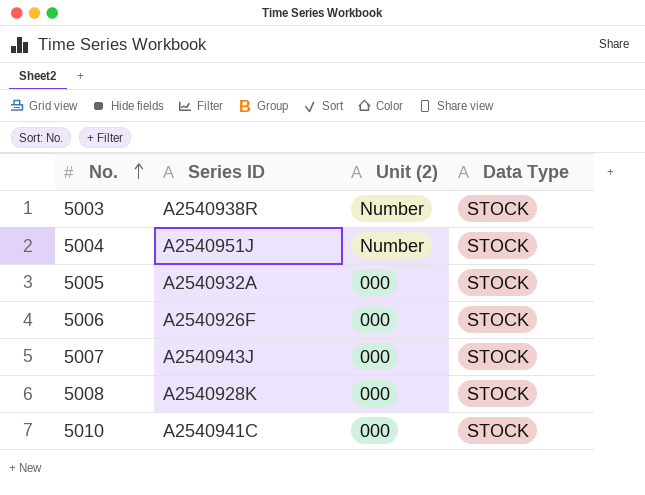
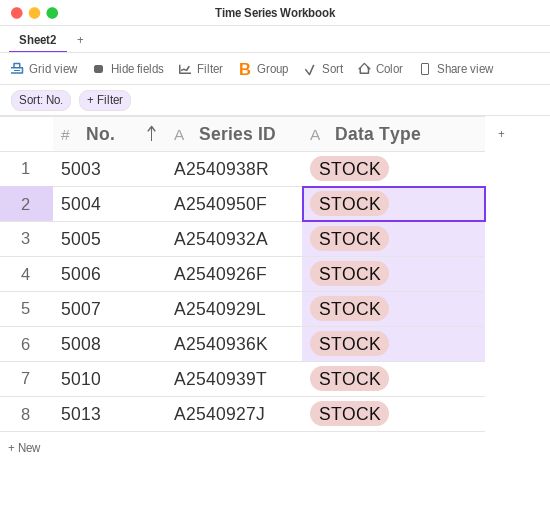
column Unit (2) | position: 3 -> none
5004 | Series ID: A2540951J -> A2540950F
5007 | Series ID: A2540943J -> A2540929L
5008 | Series ID: A2540928K -> A2540936K
5010 | Series ID: A2540941C -> A2540939T
row 5013: none -> A2540927J | STOCK

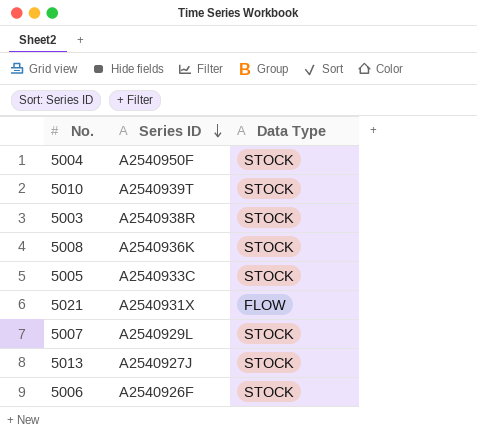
row order: No. ascending -> Series ID descending
5005 | Series ID: A2540932A -> A2540933C
row 5021: none -> A2540931X | FLOW

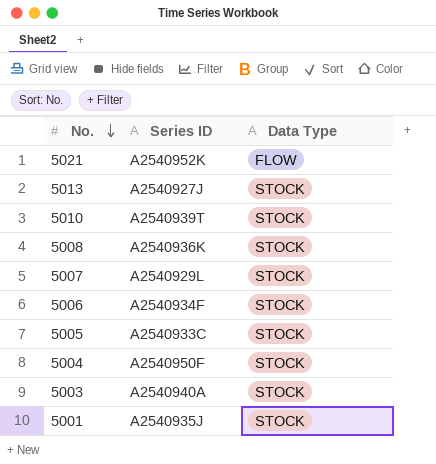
row order: Series ID descending -> No. descending
5021 | Series ID: A2540931X -> A2540952K
5006 | Series ID: A2540926F -> A2540934F
5003 | Series ID: A2540938R -> A2540940A
row 5001: none -> A2540935J | STOCK

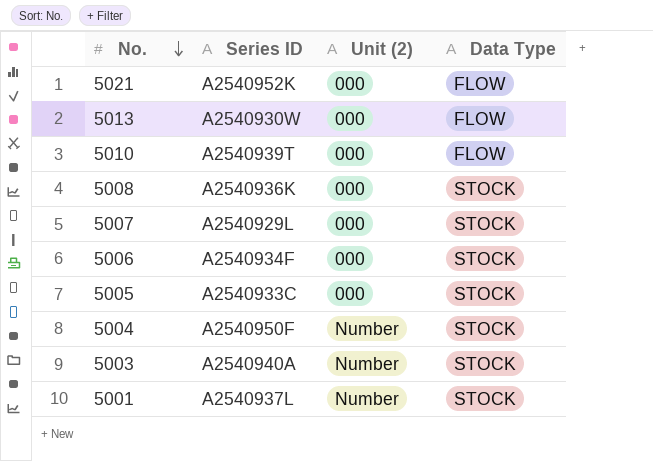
column Unit (2) | position: none -> 3
5013 | Series ID: A2540927J -> A2540930W
5013 | Data Type: STOCK -> FLOW
5010 | Data Type: STOCK -> FLOW
5001 | Series ID: A2540935J -> A2540937L

